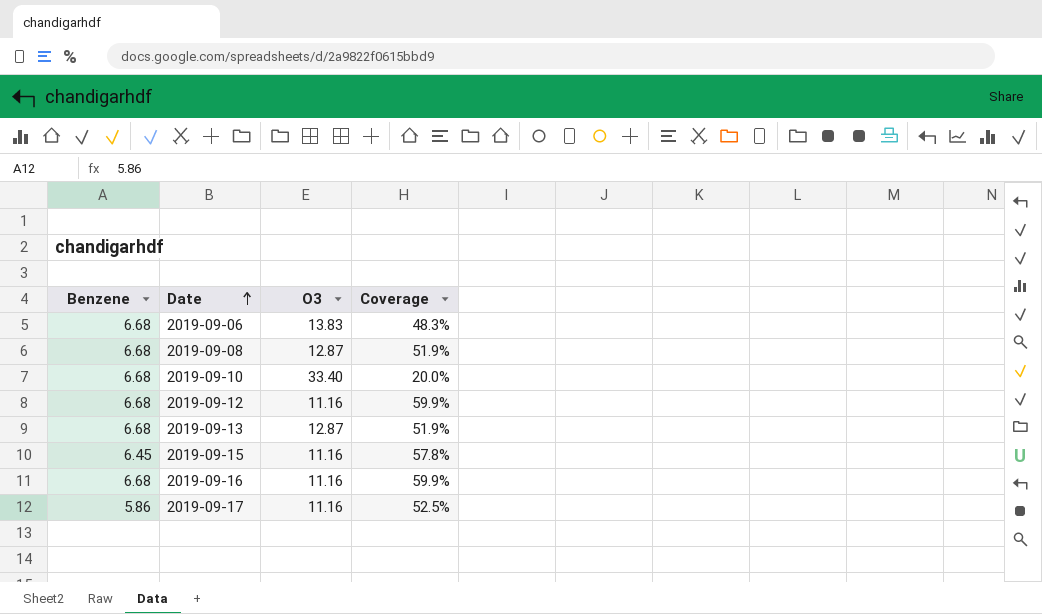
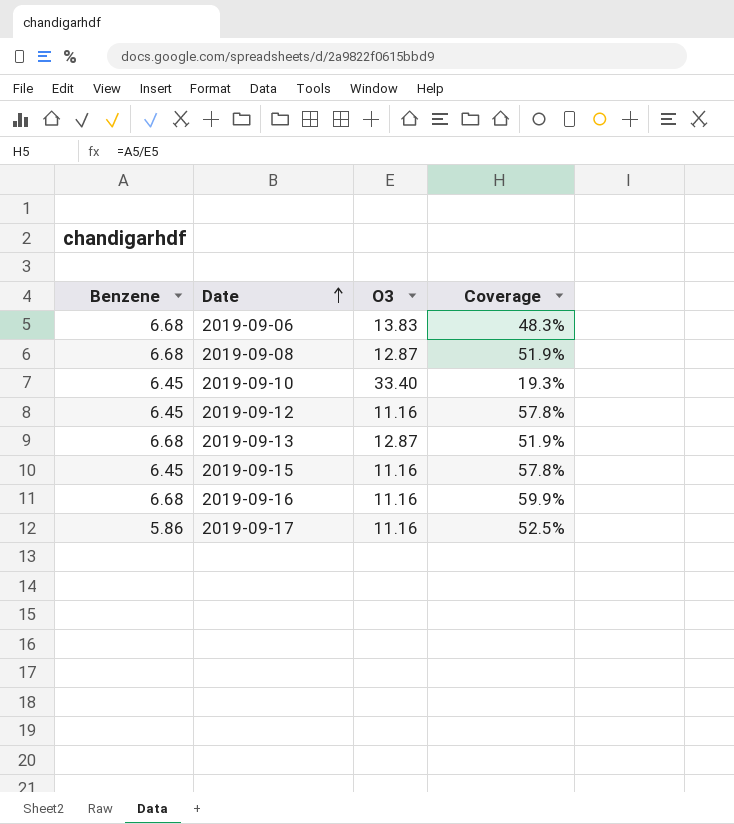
2019-09-10 | Benzene: 6.68 -> 6.45
2019-09-10 | Coverage: 20.0% -> 19.3%
2019-09-12 | Benzene: 6.68 -> 6.45
2019-09-12 | Coverage: 59.9% -> 57.8%

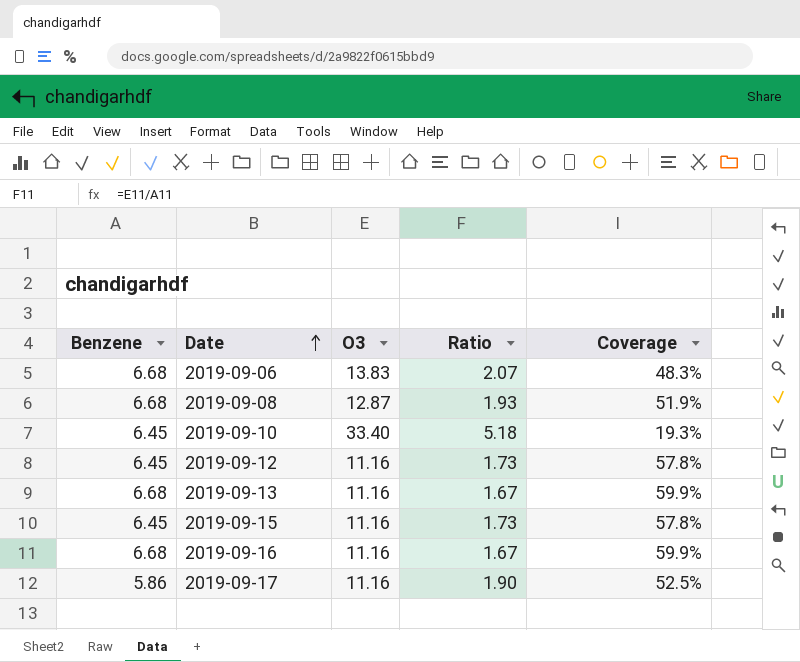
column Ratio | formula: none -> [O3] / [Benzene]
2019-09-13 | O3: 12.87 -> 11.16
2019-09-13 | Coverage: 51.9% -> 59.9%

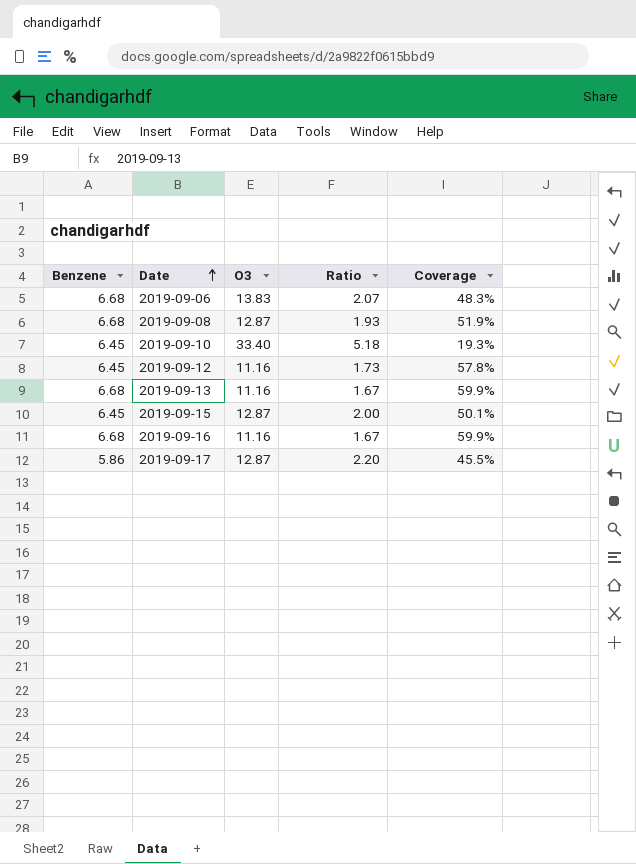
2019-09-15 | O3: 11.16 -> 12.87
2019-09-15 | Ratio: 1.73 -> 2.00
2019-09-15 | Coverage: 57.8% -> 50.1%
2019-09-17 | O3: 11.16 -> 12.87
2019-09-17 | Ratio: 1.90 -> 2.20
2019-09-17 | Coverage: 52.5% -> 45.5%

